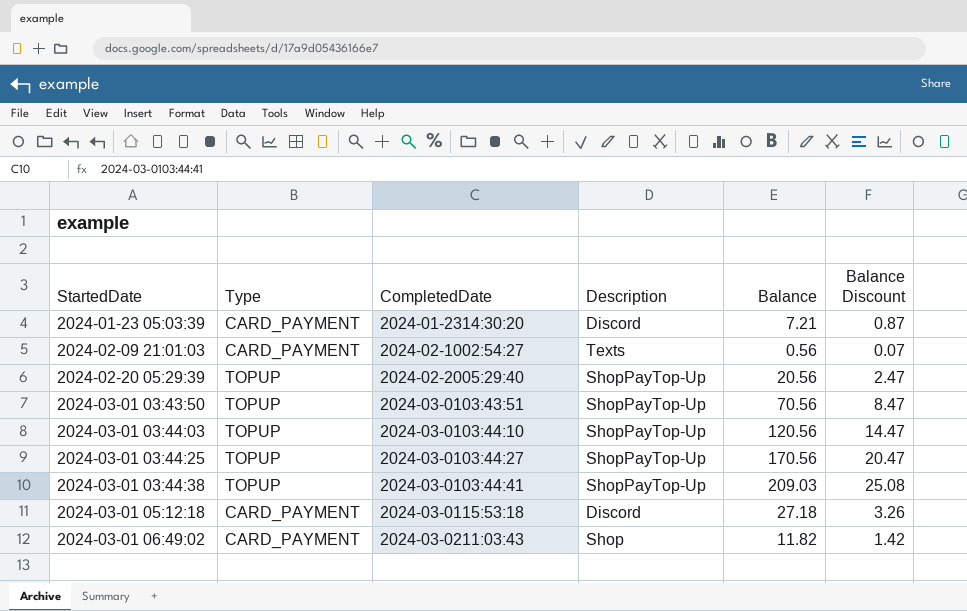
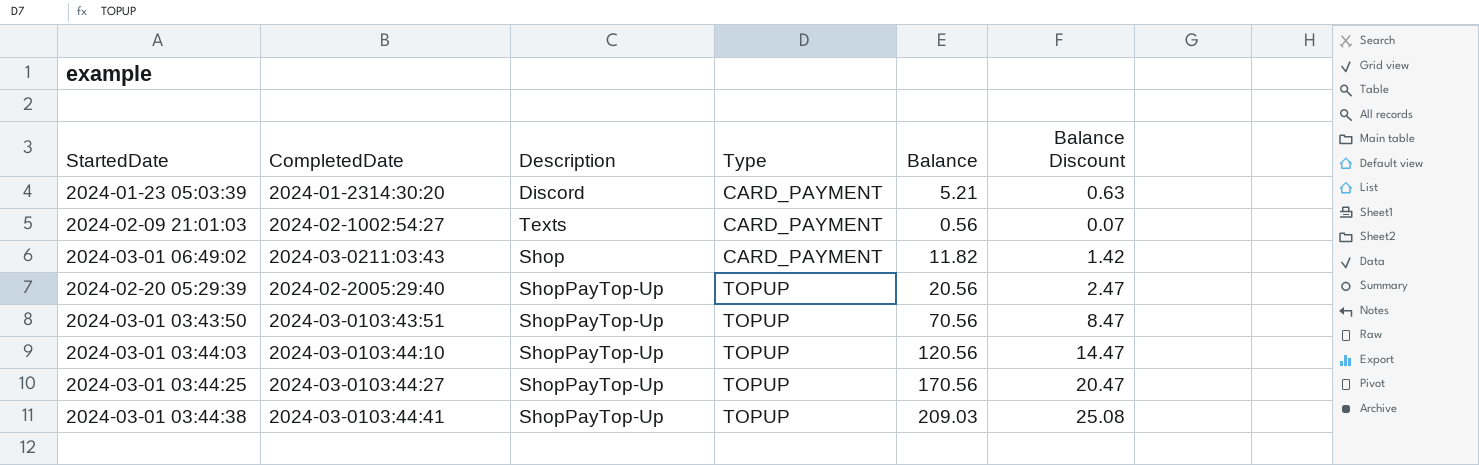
row order: StartedDate ascending -> Type ascending
column Type | position: 2 -> 4
row 2024-03-01 05:12:18: CARD_PAYMENT | 2024-03-0115:53:18 | Discord | 27.18 | 3.26 -> none
2024-01-23 05:03:39 | Balance: 7.21 -> 5.21
2024-01-23 05:03:39 | Balance Discount: 0.87 -> 0.63

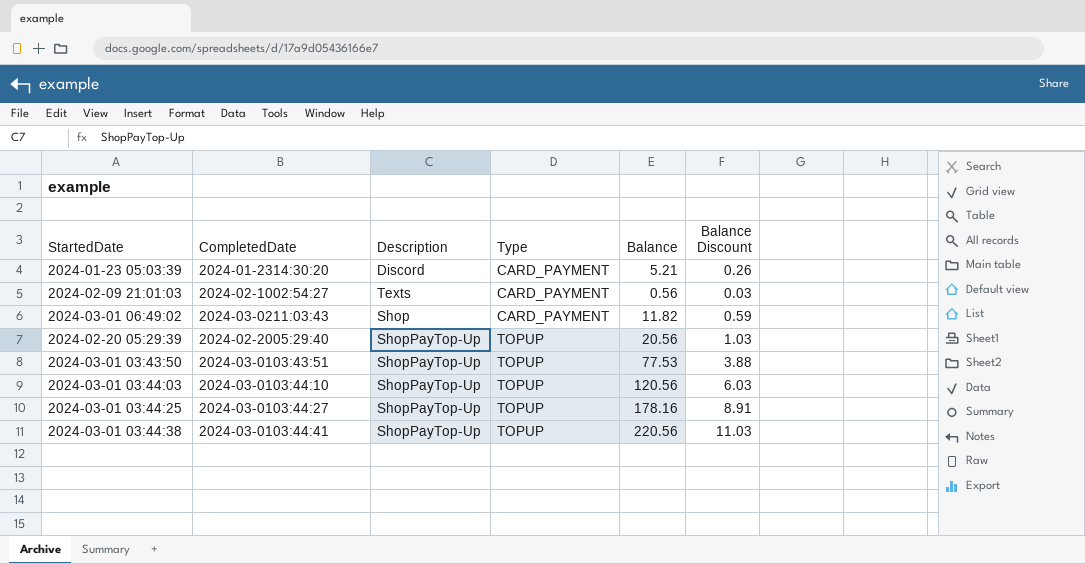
column Balance Discount | formula: [Balance] * 0.12 -> [Balance] * 0.05
2024-03-01 03:43:50 | Balance: 70.56 -> 77.53
2024-03-01 03:44:25 | Balance: 170.56 -> 178.16
2024-03-01 03:44:38 | Balance: 209.03 -> 220.56

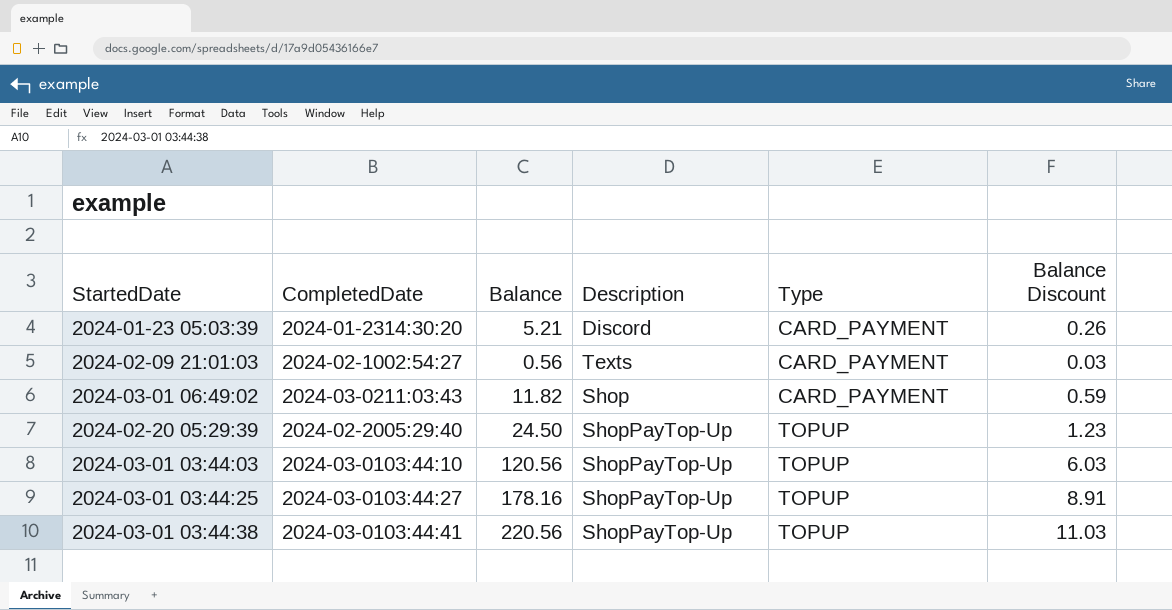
column Balance | position: 5 -> 3
row 2024-03-01 03:43:50: 2024-03-0103:43:51 | ShopPayTop-Up | TOPUP | 77.53 | 3.88 -> none
2024-02-20 05:29:39 | Balance: 20.56 -> 24.50
2024-02-20 05:29:39 | Balance Discount: 1.03 -> 1.23

